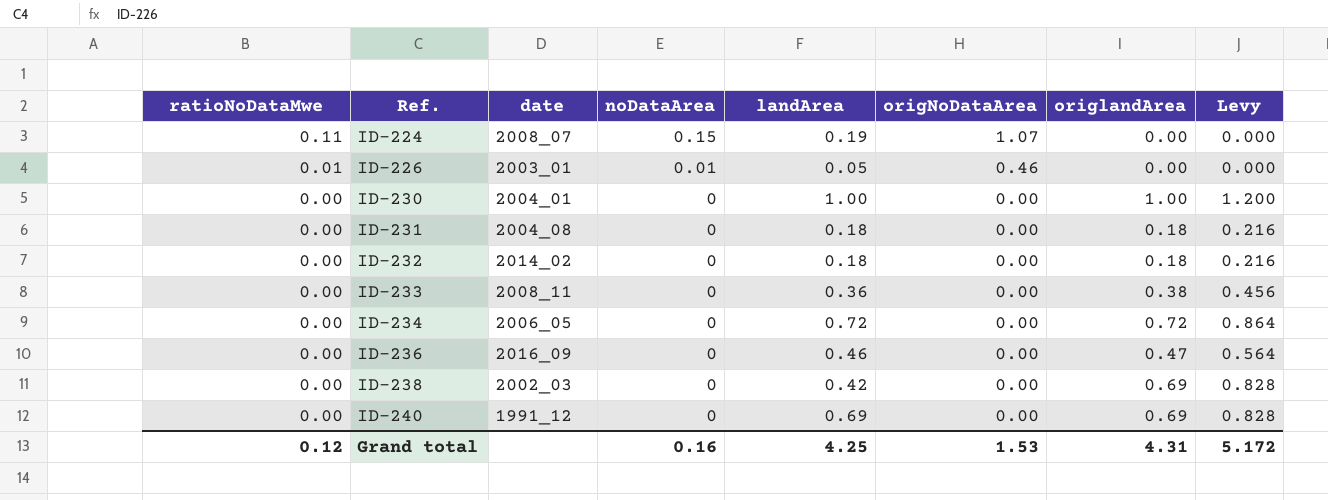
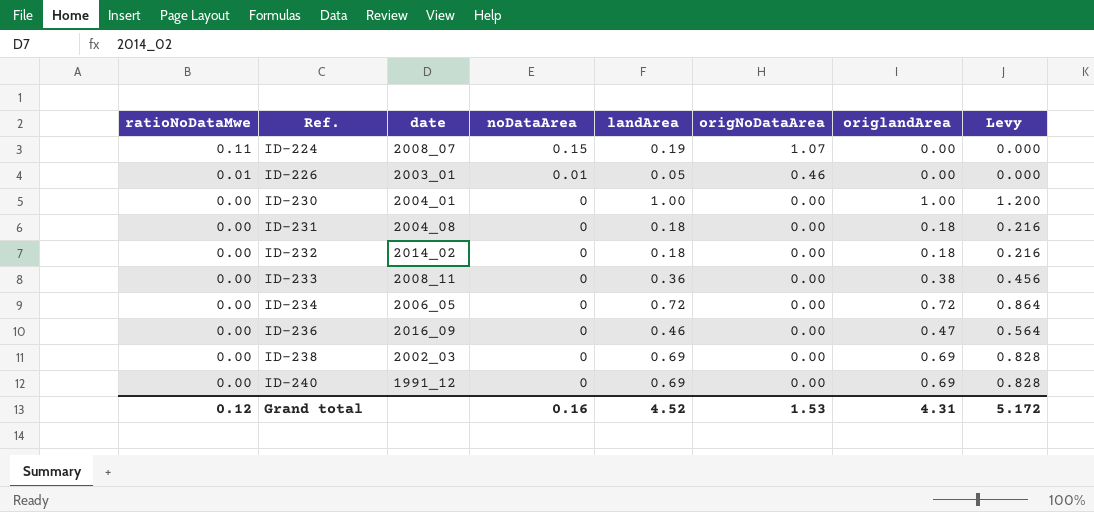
ID-238 | landArea: 0.42 -> 0.69
Grand total | landArea: 4.25 -> 4.52

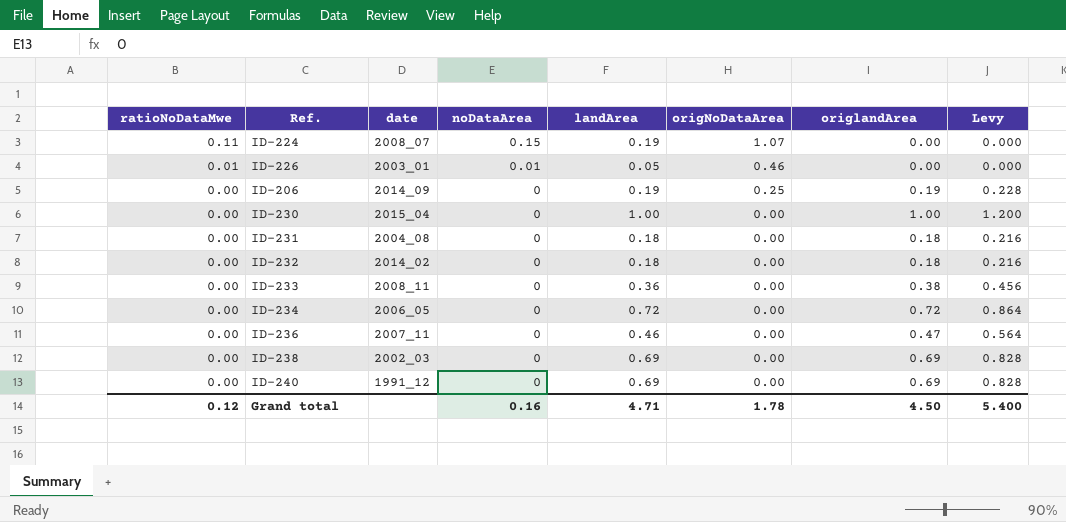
row ID-206: none -> 0.00 | 2014_09 | 0 | 0.19 | 0.25 | 0.19 | 0.228
ID-230 | date: 2004_01 -> 2015_04
ID-236 | date: 2016_09 -> 2007_11
Grand total | landArea: 4.52 -> 4.71
Grand total | origNoDataArea: 1.53 -> 1.78
Grand total | origlandArea: 4.31 -> 4.50
Grand total | Levy: 5.172 -> 5.400

